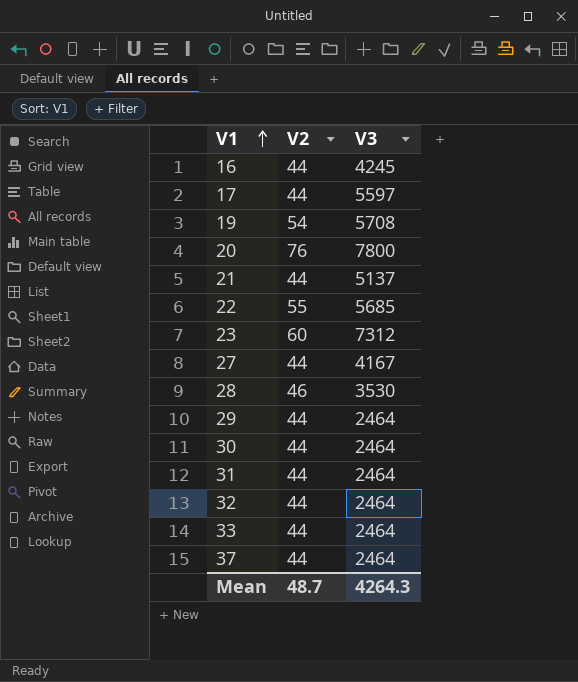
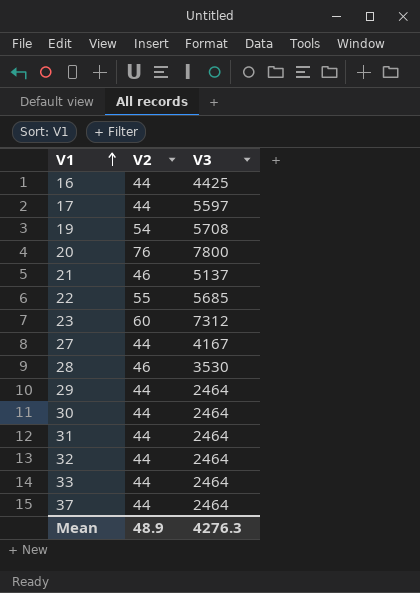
16 | V3: 4245 -> 4425
21 | V2: 44 -> 46
Mean | V2: 48.7 -> 48.9
Mean | V3: 4264.3 -> 4276.3

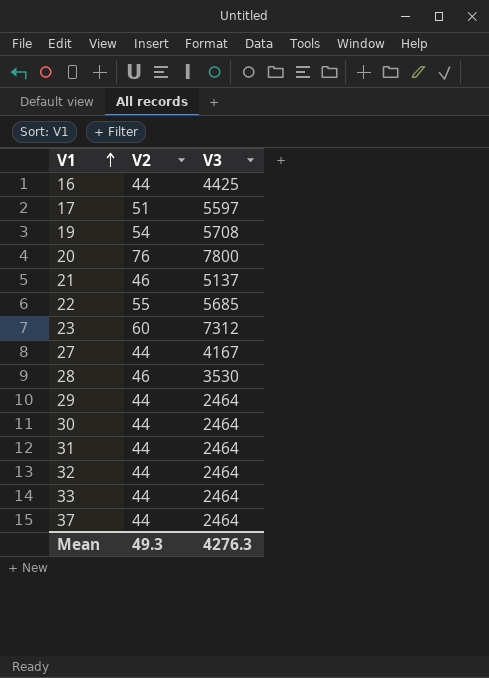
17 | V2: 44 -> 51
Mean | V2: 48.9 -> 49.3

